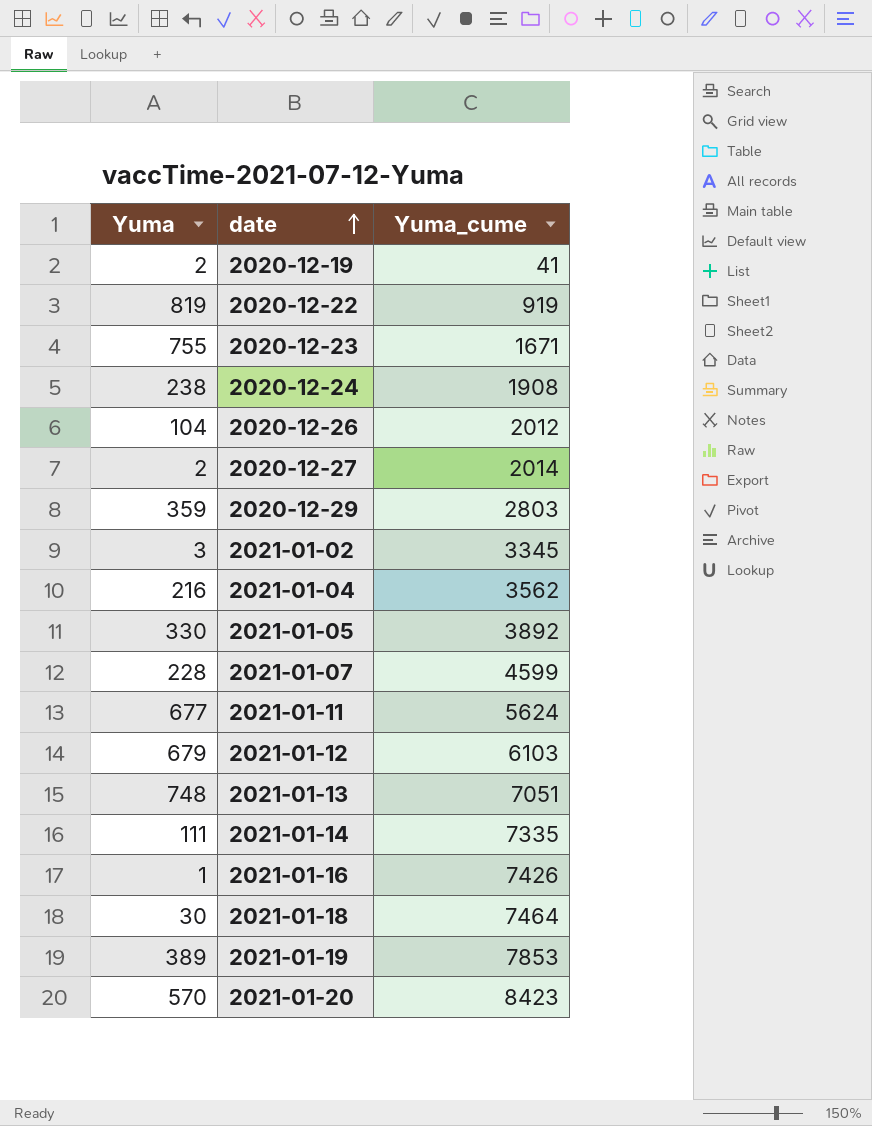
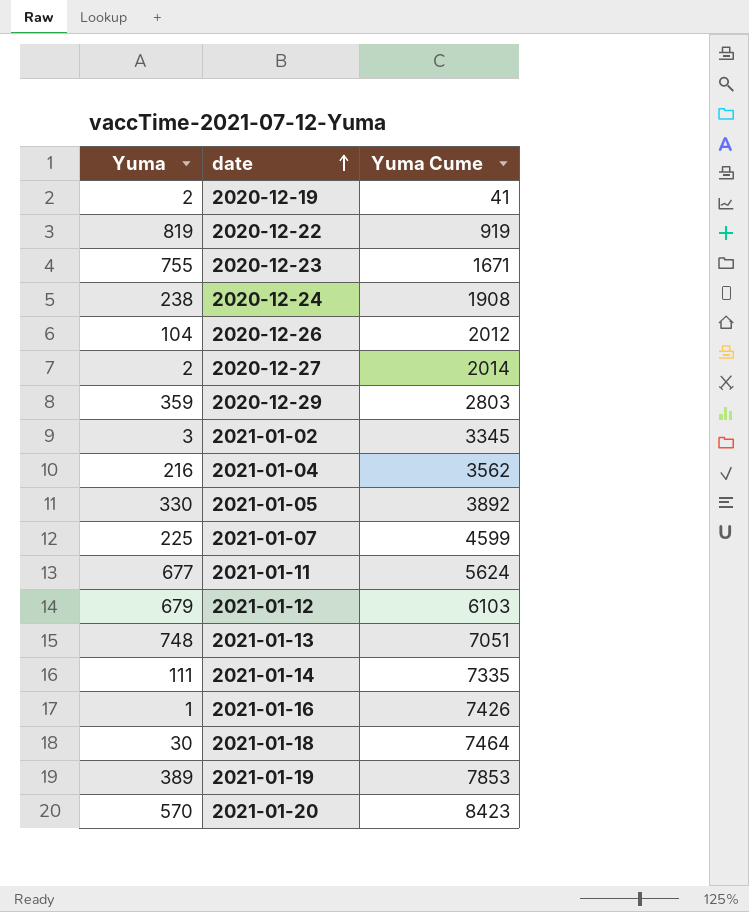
column name: Yuma_cume -> Yuma Cume
2021-01-07 | Yuma: 228 -> 225

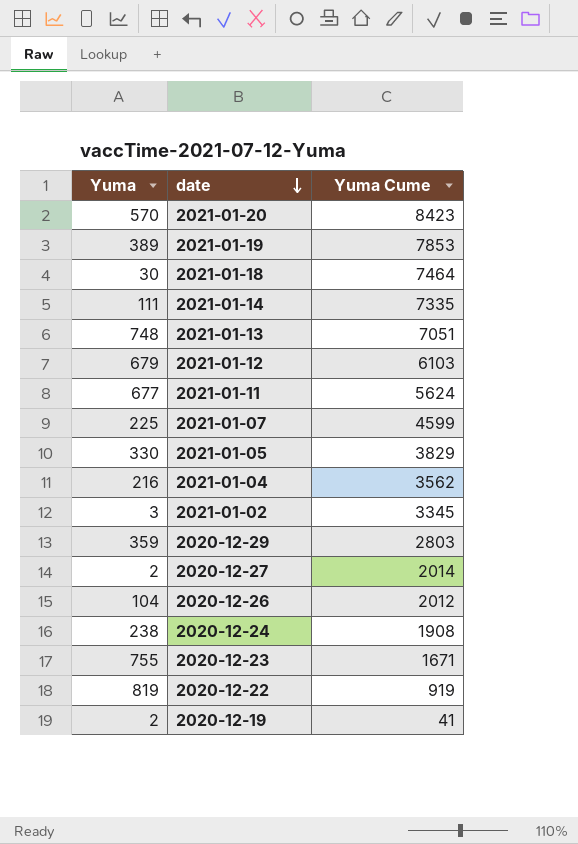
row order: date ascending -> date descending
row 2021-01-16: 1 | 7426 -> none
2021-01-05 | Yuma Cume: 3892 -> 3829

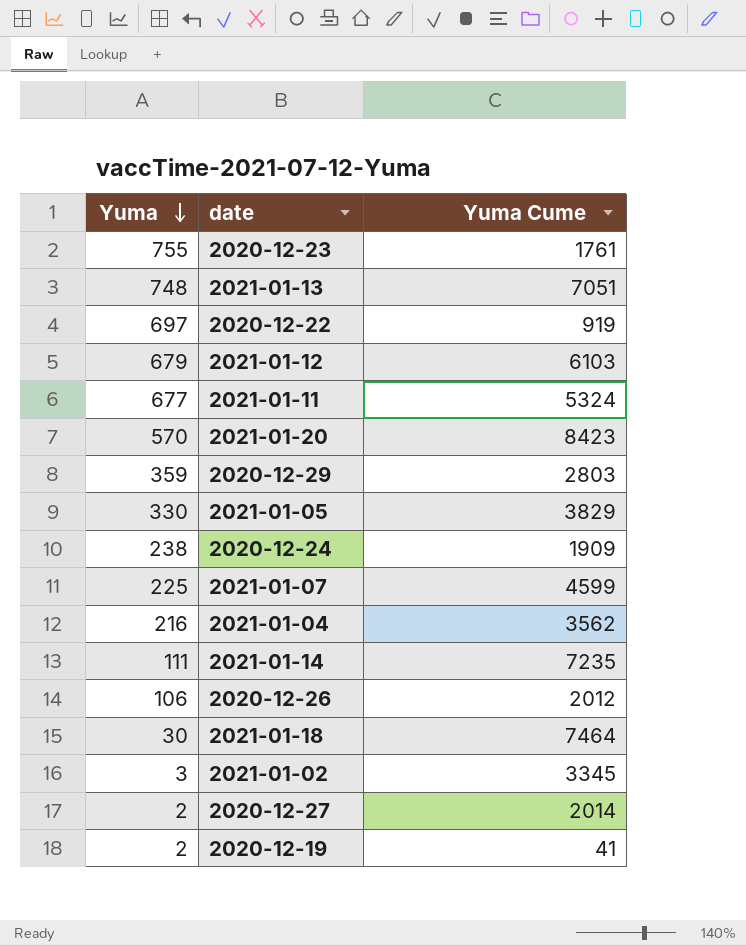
row order: date descending -> Yuma descending
row 2021-01-19: 389 | 7853 -> none
2020-12-23 | Yuma Cume: 1671 -> 1761
2020-12-22 | Yuma: 819 -> 697
2021-01-11 | Yuma Cume: 5624 -> 5324
2020-12-24 | Yuma Cume: 1908 -> 1909
2021-01-14 | Yuma Cume: 7335 -> 7235
2020-12-26 | Yuma: 104 -> 106

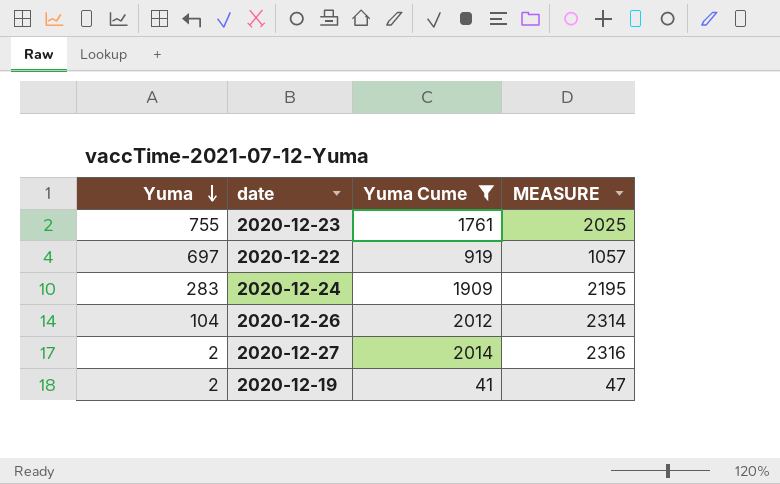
filter: none -> Yuma Cume <= 2014
column MEASURE | formula: none -> [Yuma Cume] * 1.15
2020-12-24 | Yuma: 238 -> 283
2020-12-26 | Yuma: 106 -> 104

